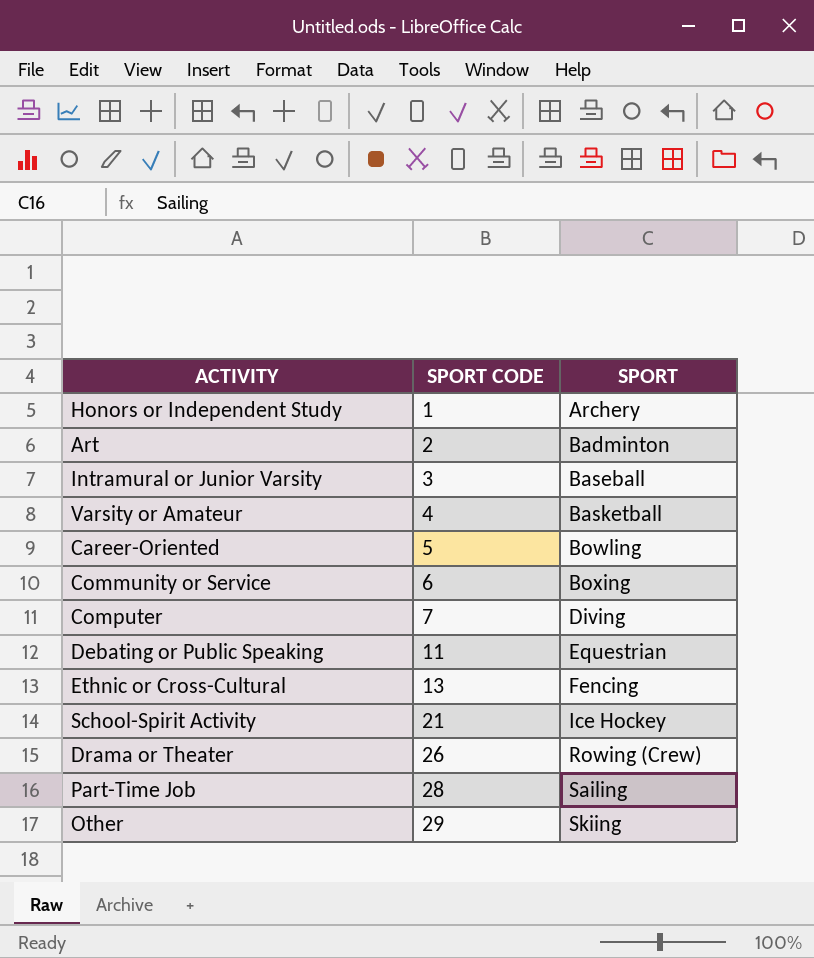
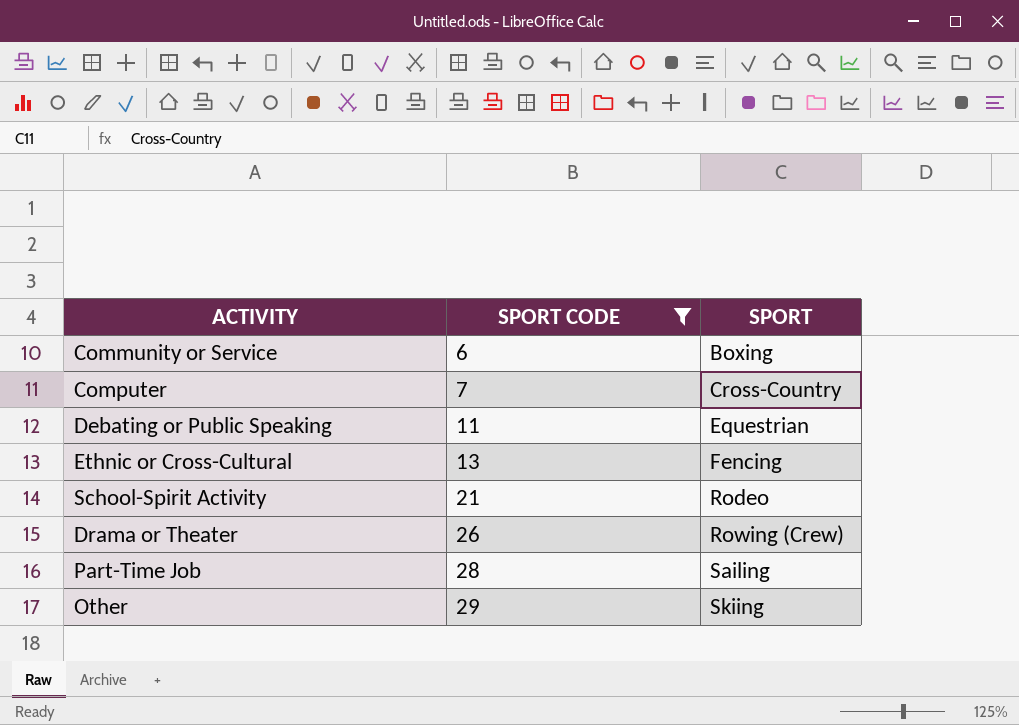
filter: none -> SPORT CODE >= 6
Computer | SPORT: Diving -> Cross-Country
School-Spirit Activity | SPORT: Ice Hockey -> Rodeo

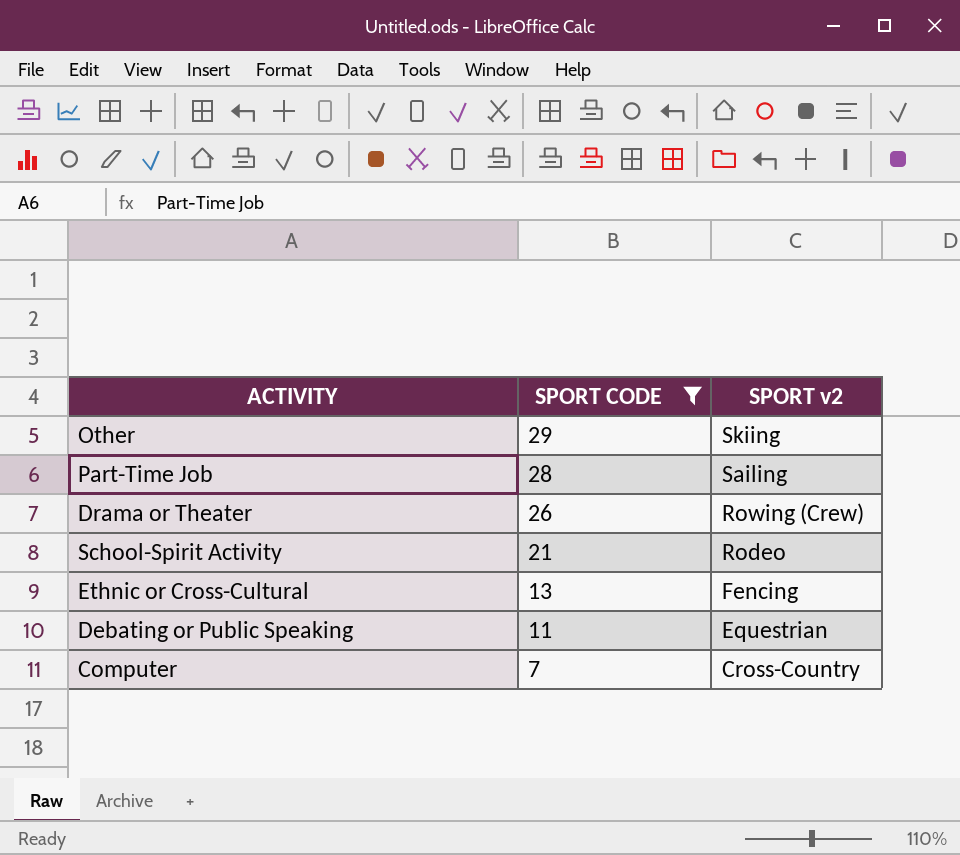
row order: SPORT CODE ascending -> SPORT CODE descending
column name: SPORT -> SPORT v2
row Community or Service: 6 | Boxing -> none

